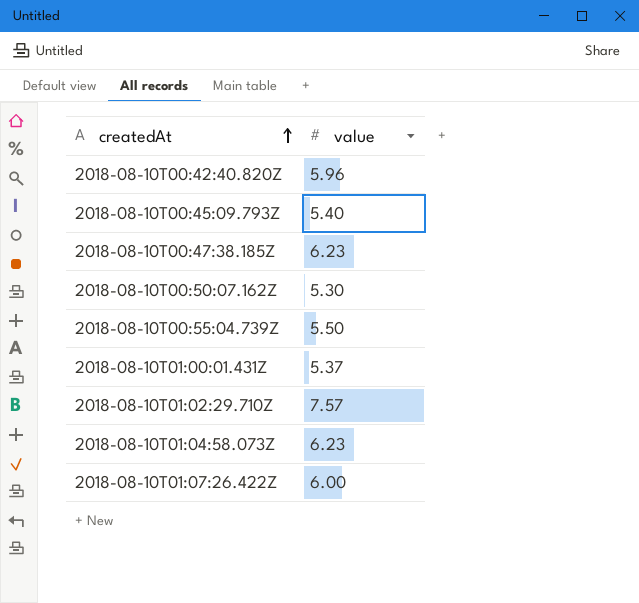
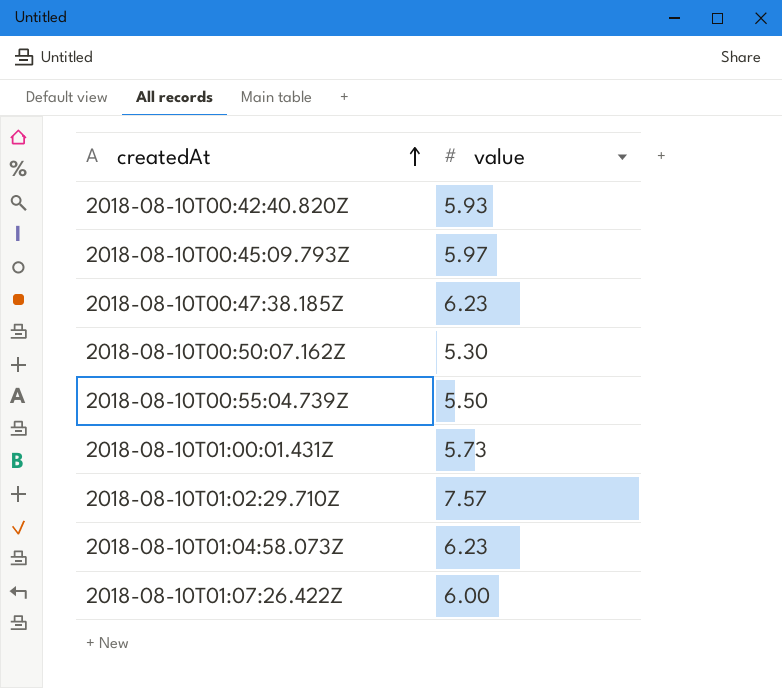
2018-08-10T00:42:40.820Z | value: 5.96 -> 5.93
2018-08-10T00:45:09.793Z | value: 5.40 -> 5.97
2018-08-10T01:00:01.431Z | value: 5.37 -> 5.73

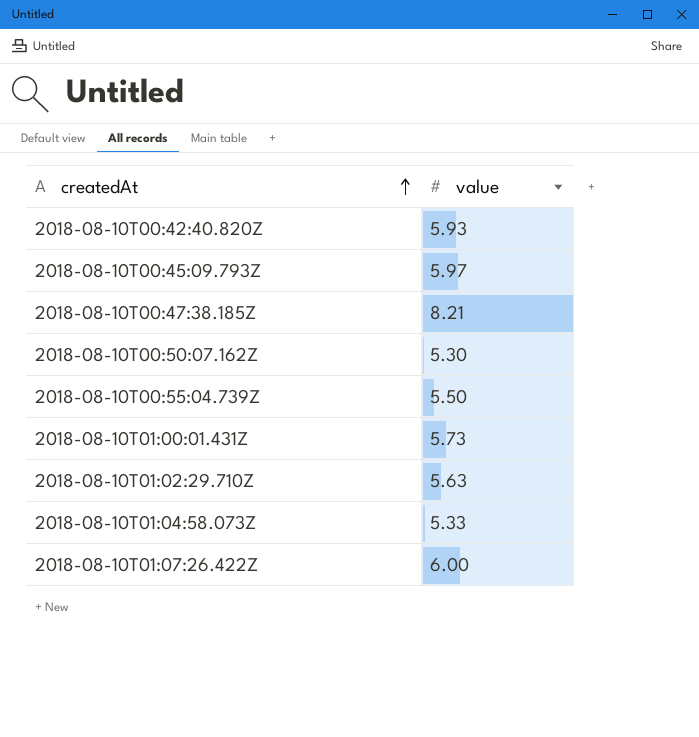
2018-08-10T00:47:38.185Z | value: 6.23 -> 8.21
2018-08-10T01:02:29.710Z | value: 7.57 -> 5.63
2018-08-10T01:04:58.073Z | value: 6.23 -> 5.33

